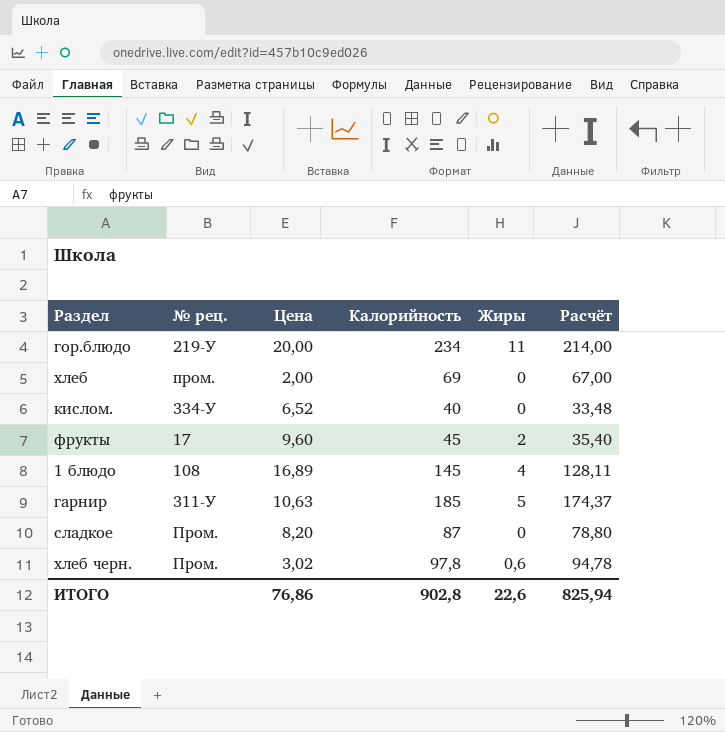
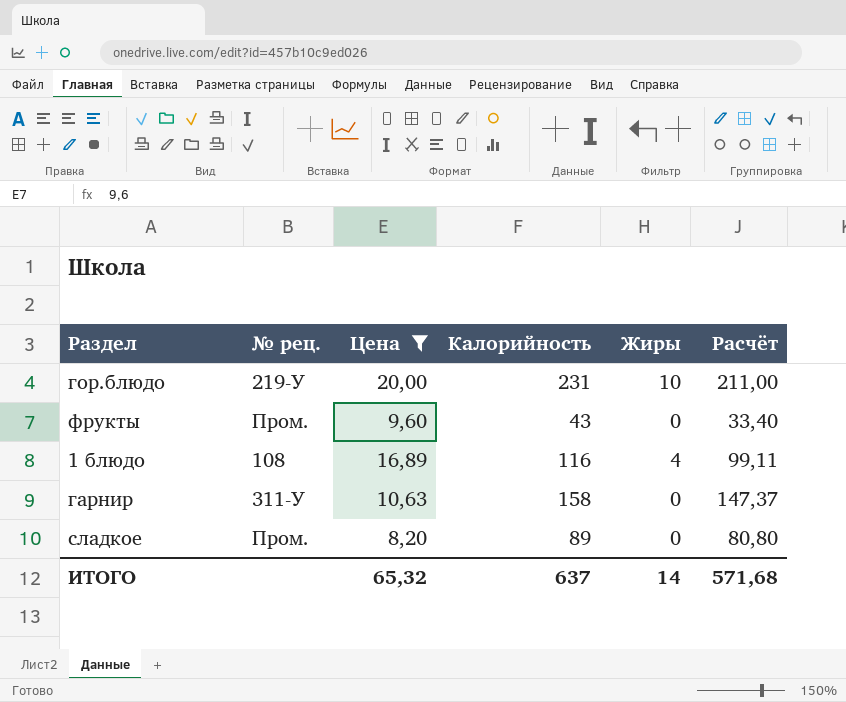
filter: none -> Цена >= 8,20
гор.блюдо | Калорийность: 234 -> 231
гор.блюдо | Жиры: 11 -> 10
гор.блюдо | Расчёт: 214,00 -> 211,00
фрукты | № рец.: 17 -> Пром.
фрукты | Калорийность: 45 -> 43
фрукты | Жиры: 2 -> 0
фрукты | Расчёт: 35,40 -> 33,40
1 блюдо | Калорийность: 145 -> 116
1 блюдо | Расчёт: 128,11 -> 99,11
гарнир | Калорийность: 185 -> 158
гарнир | Жиры: 5 -> 0
гарнир | Расчёт: 174,37 -> 147,37
сладкое | Калорийность: 87 -> 89
сладкое | Расчёт: 78,80 -> 80,80
ИТОГО | Цена: 76,86 -> 65,32
ИТОГО | Калорийность: 902,8 -> 637
ИТОГО | Жиры: 22,6 -> 14
ИТОГО | Расчёт: 825,94 -> 571,68

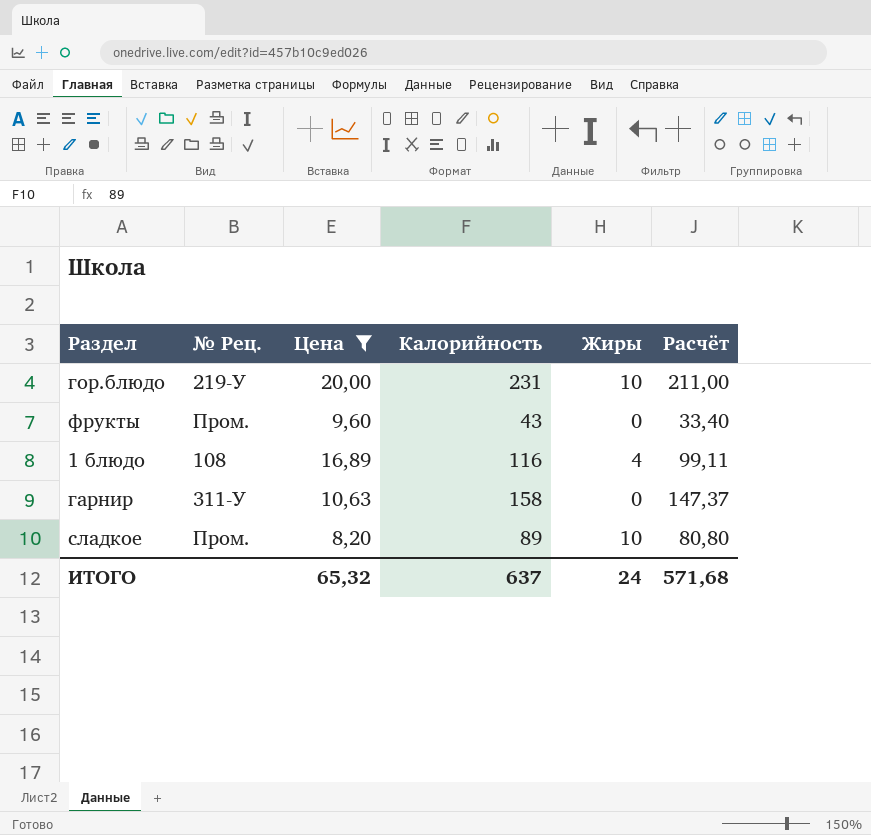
column name: № рец. -> № Рец.
сладкое | Жиры: 0 -> 10
ИТОГО | Жиры: 14 -> 24

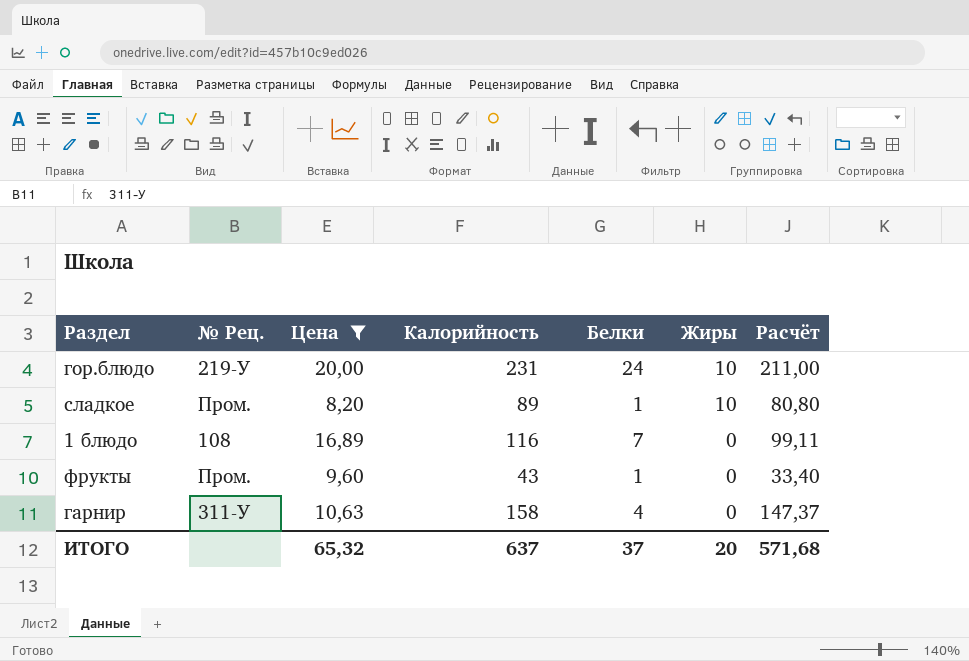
row order: none -> Жиры descending
column Белки | position: none -> 5
1 блюдо | Жиры: 4 -> 0
ИТОГО | Жиры: 24 -> 20

